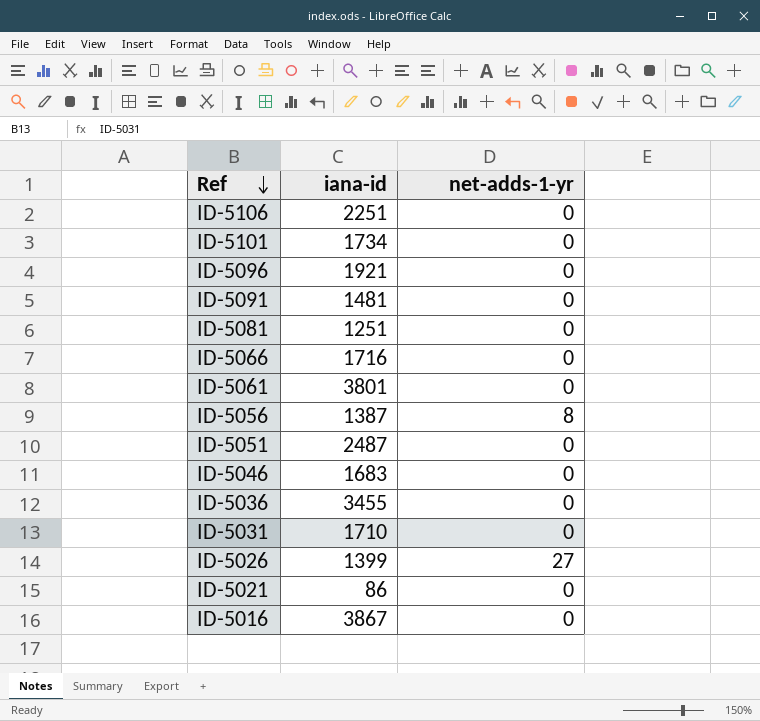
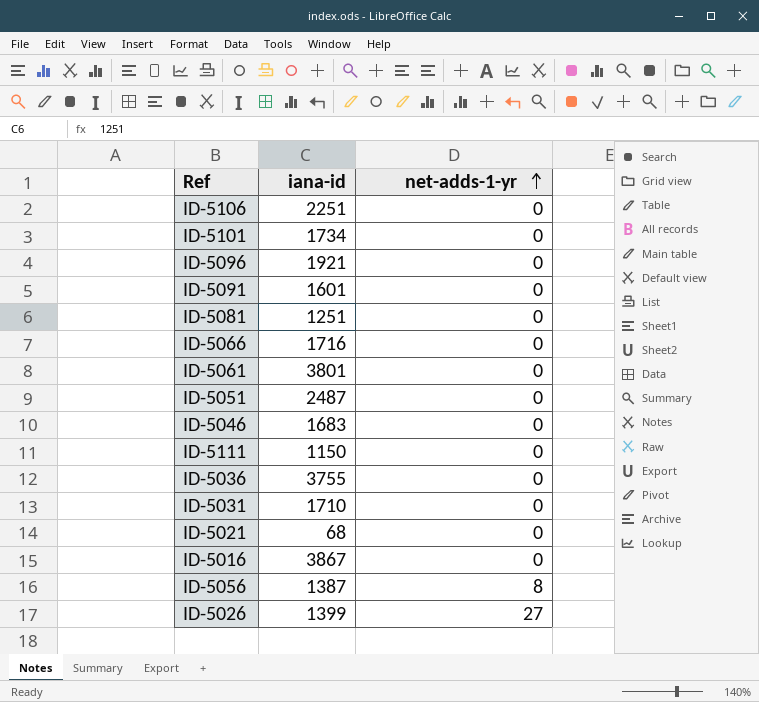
row order: Ref descending -> net-adds-1-yr ascending
ID-5091 | iana-id: 1481 -> 1601
row ID-5111: none -> 1150 | 0
ID-5036 | iana-id: 3455 -> 3755
ID-5021 | iana-id: 86 -> 68

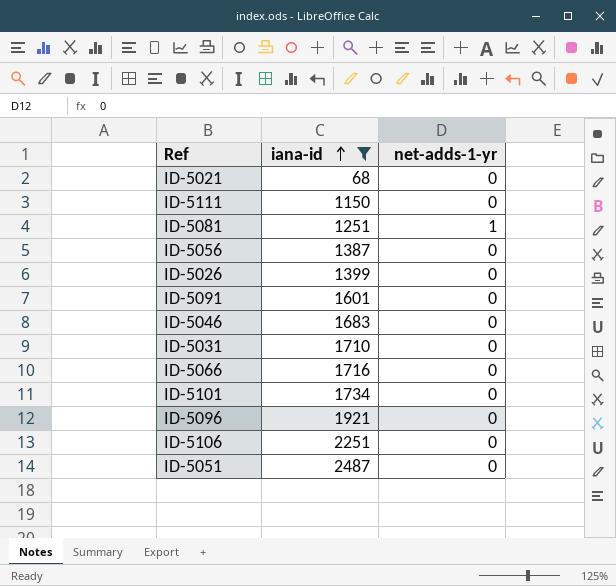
filter: none -> iana-id <= 2487
row order: net-adds-1-yr ascending -> iana-id ascending
ID-5081 | net-adds-1-yr: 0 -> 1
ID-5056 | net-adds-1-yr: 8 -> 0
ID-5026 | net-adds-1-yr: 27 -> 0

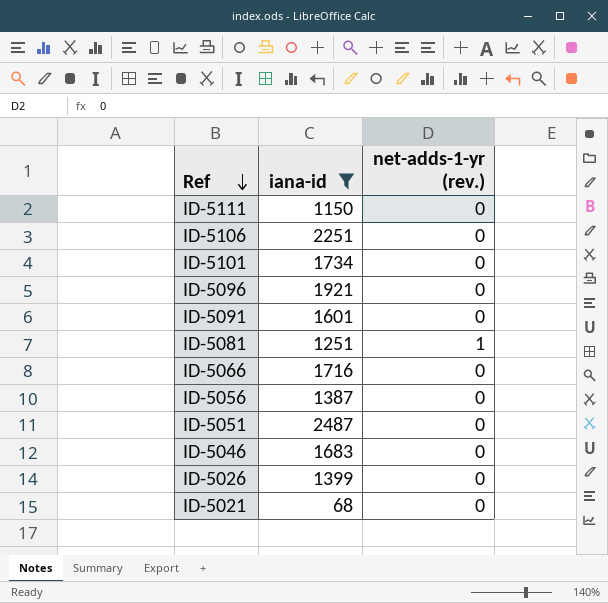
row order: iana-id ascending -> Ref descending
column name: net-adds-1-yr -> net-adds-1-yr (rev.)
row ID-5031: 1710 | 0 -> none

